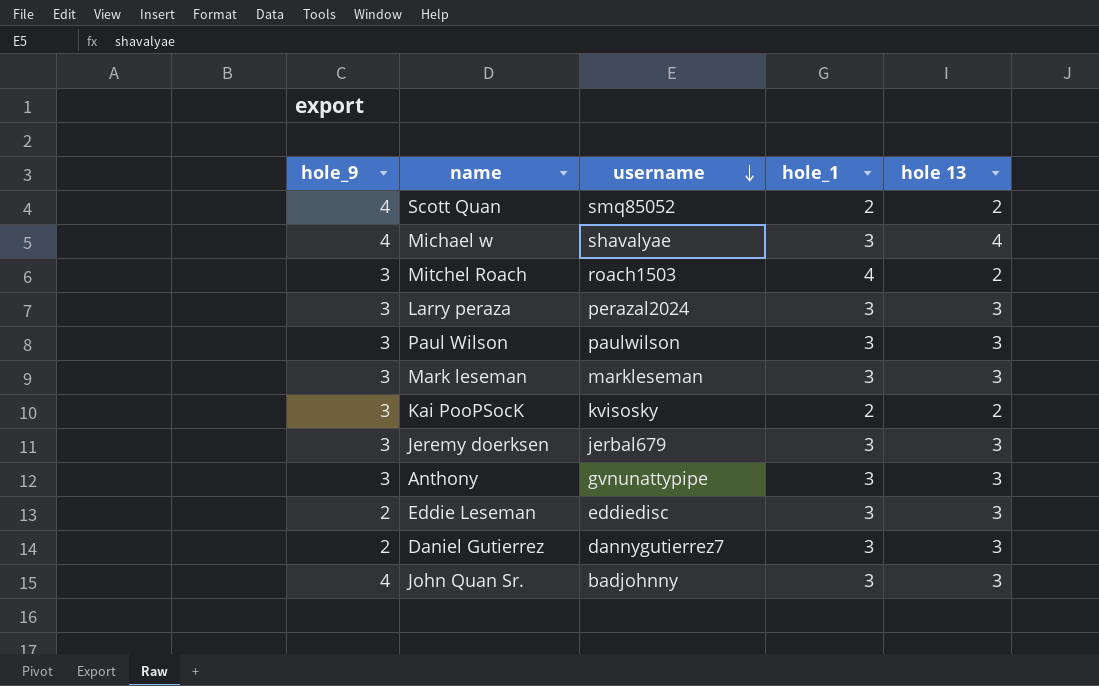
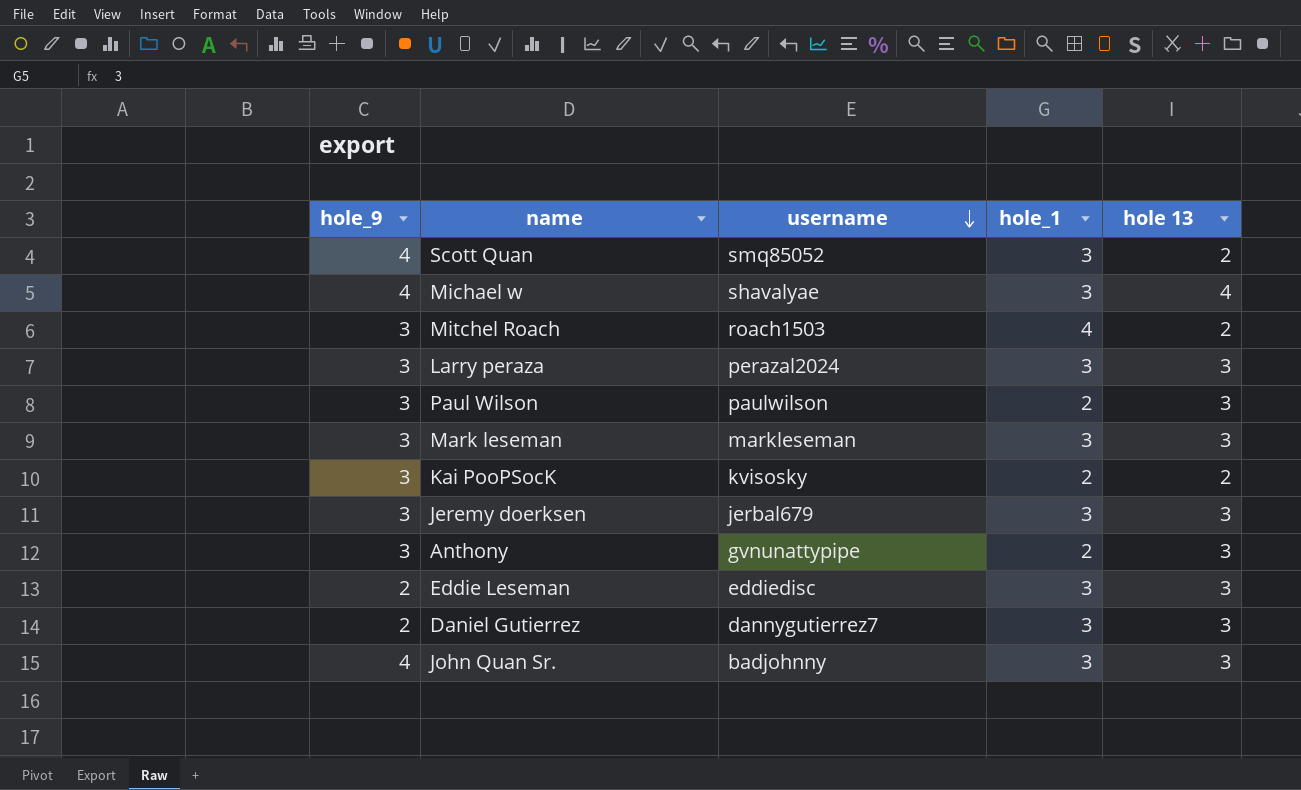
Scott Quan | hole_1: 2 -> 3
Paul Wilson | hole_1: 3 -> 2
Anthony | hole_1: 3 -> 2

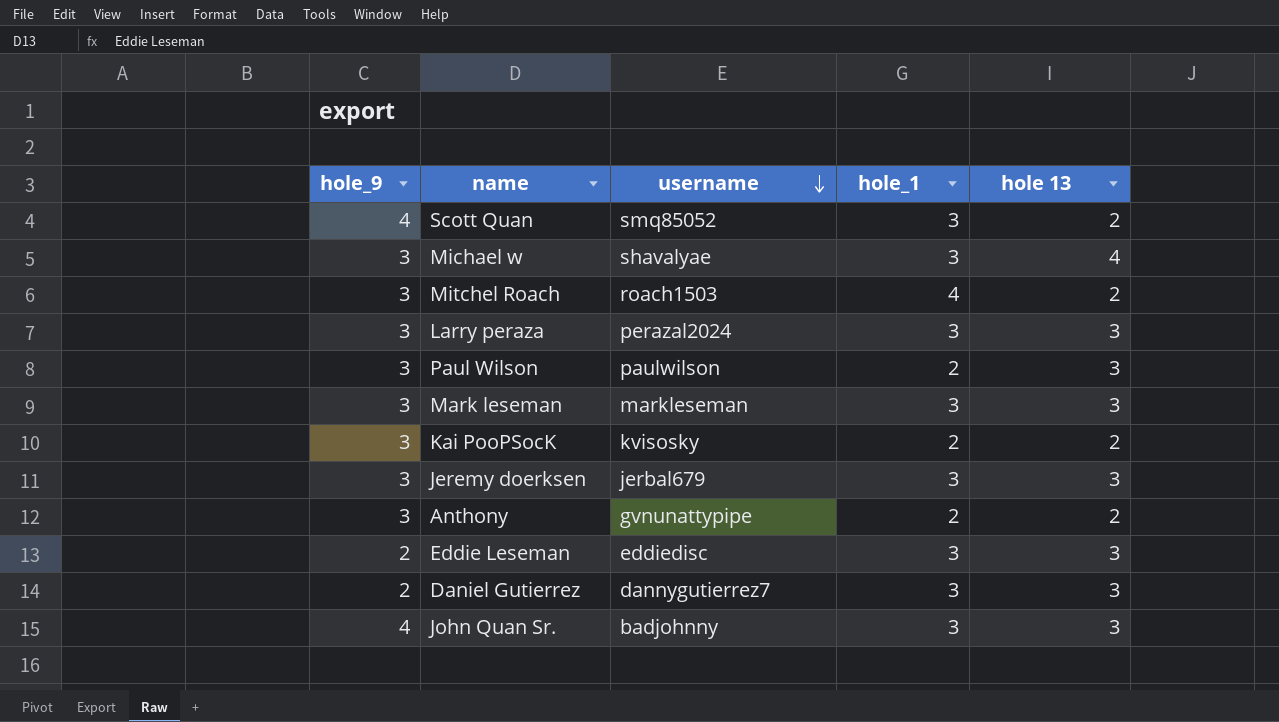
Michael w | hole_9: 4 -> 3
Anthony | hole 13: 3 -> 2

